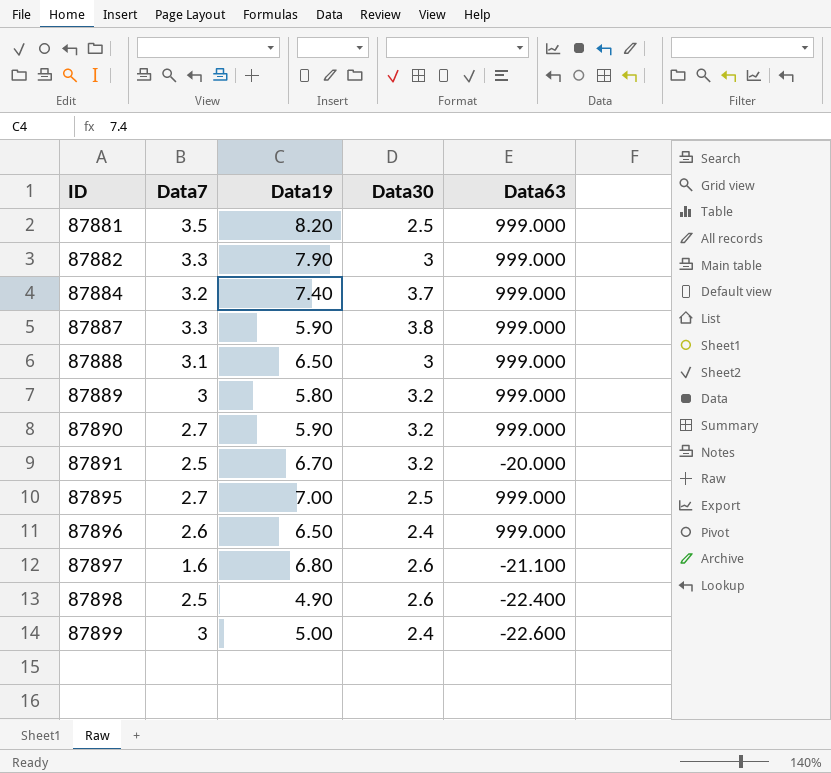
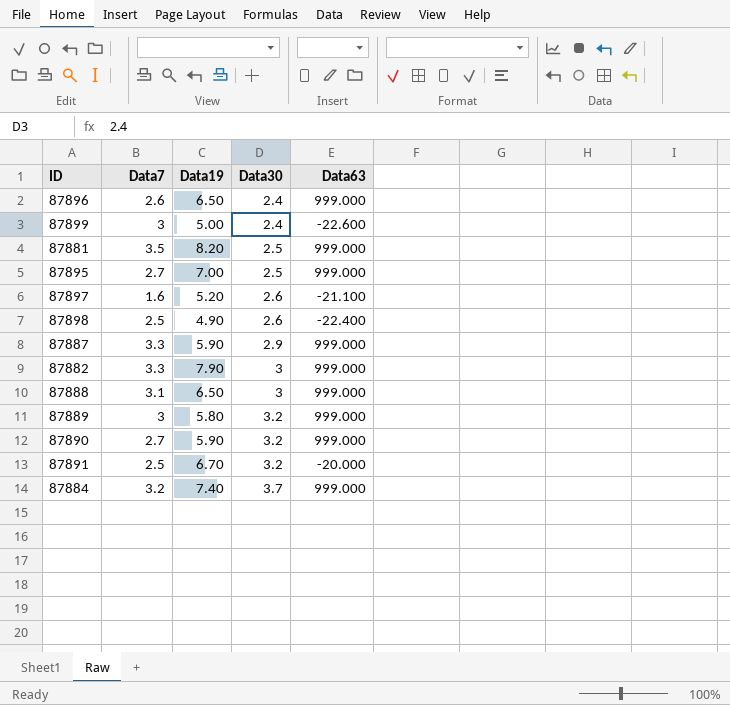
row order: ID ascending -> Data30 ascending
87897 | Data19: 6.80 -> 5.20
87887 | Data30: 3.8 -> 2.9

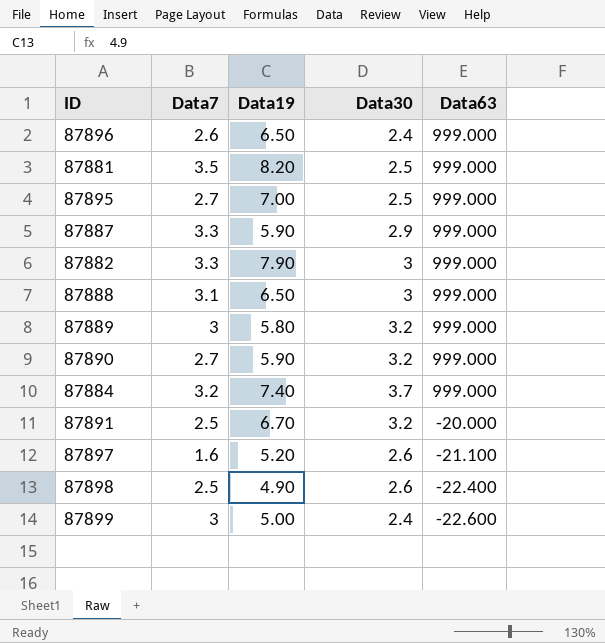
row order: Data30 ascending -> Data63 descending

